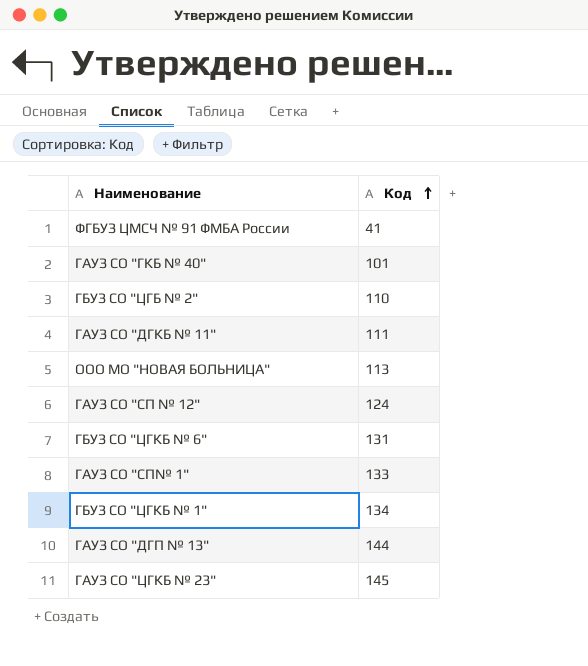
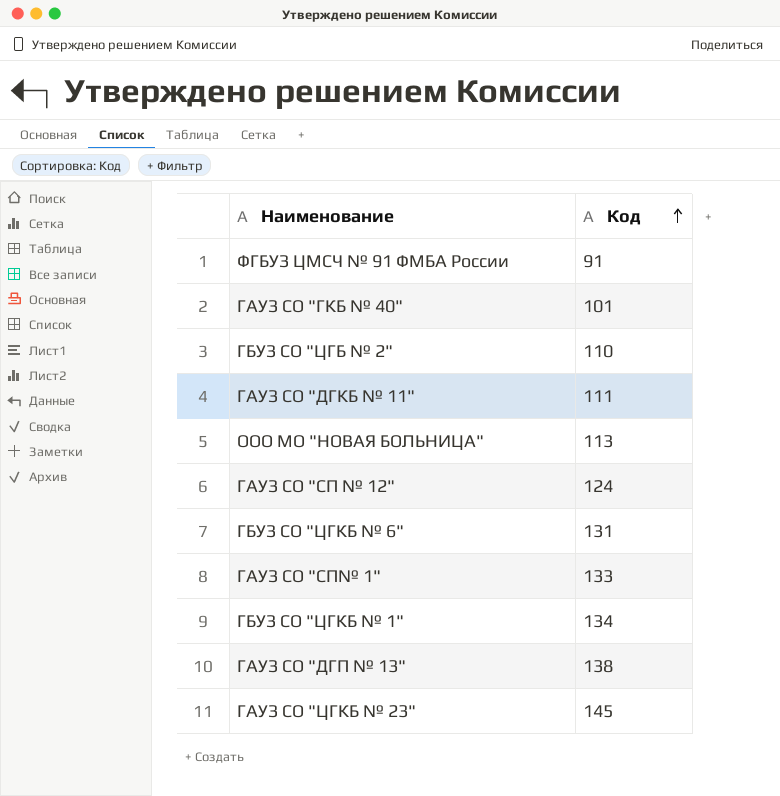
ФГБУЗ ЦМСЧ № 91 ФМБА России | Код: 41 -> 91
ГАУЗ СО "ДГП № 13" | Код: 144 -> 138

